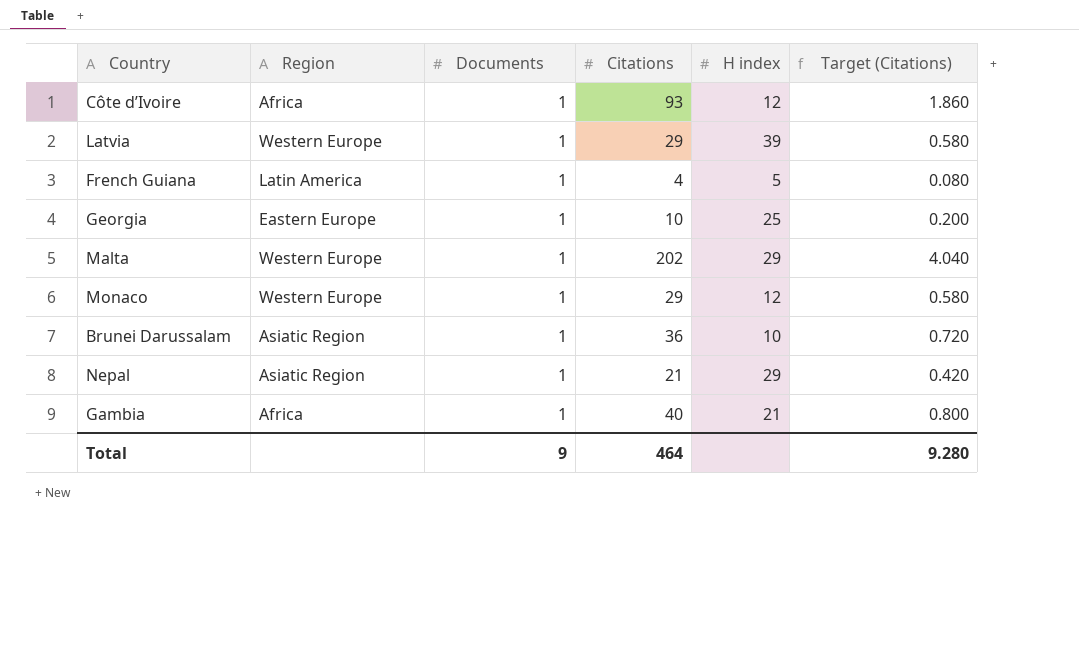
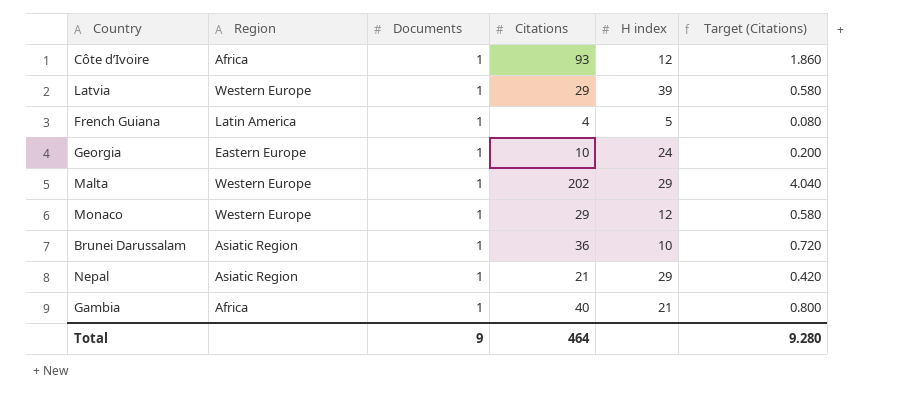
Georgia | H index: 25 -> 24

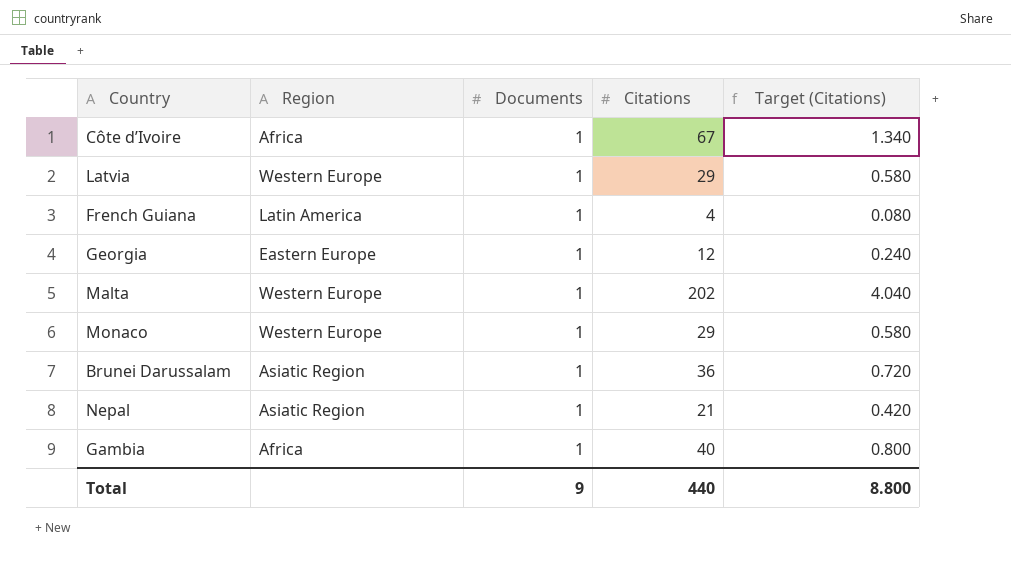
column H index | position: 5 -> none
Côte d’Ivoire | Citations: 93 -> 67
Côte d’Ivoire | Target (Citations): 1.860 -> 1.340
Georgia | Citations: 10 -> 12
Georgia | Target (Citations): 0.200 -> 0.240
Total | Citations: 464 -> 440
Total | Target (Citations): 9.280 -> 8.800

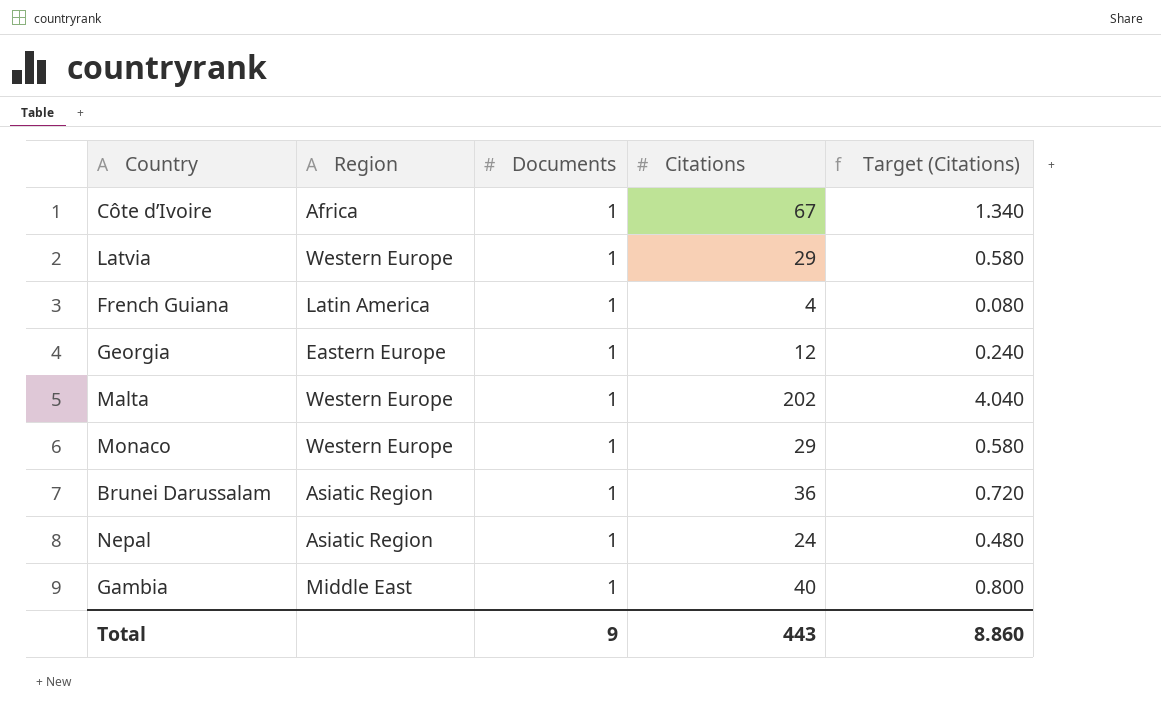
Nepal | Citations: 21 -> 24
Nepal | Target (Citations): 0.420 -> 0.480
Gambia | Region: Africa -> Middle East
Total | Citations: 440 -> 443
Total | Target (Citations): 8.800 -> 8.860

